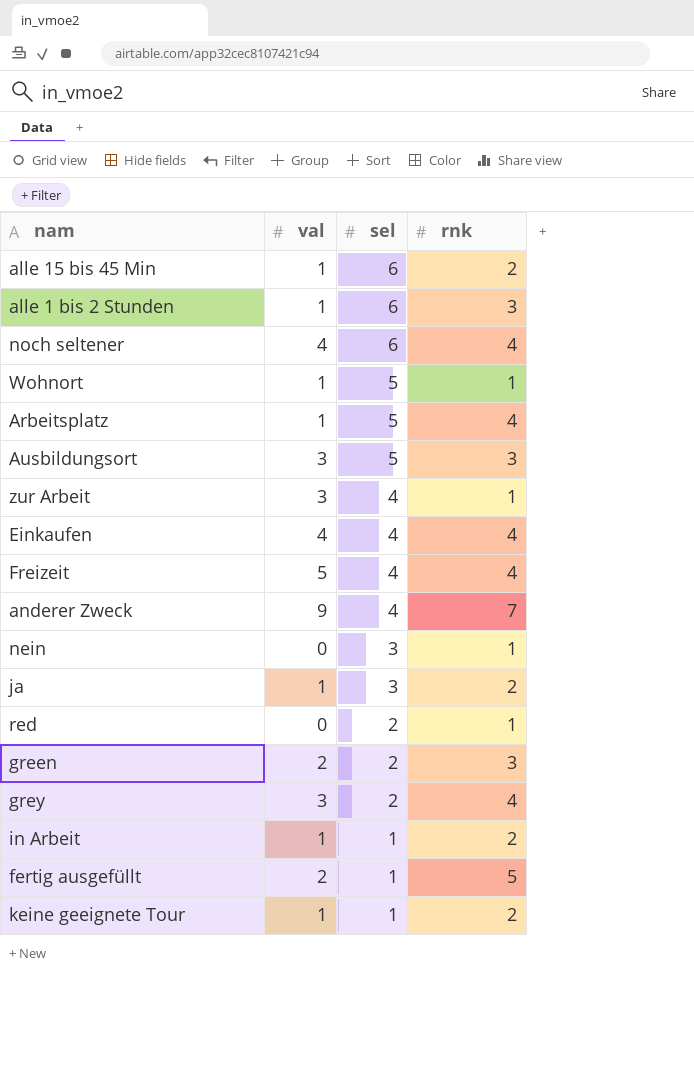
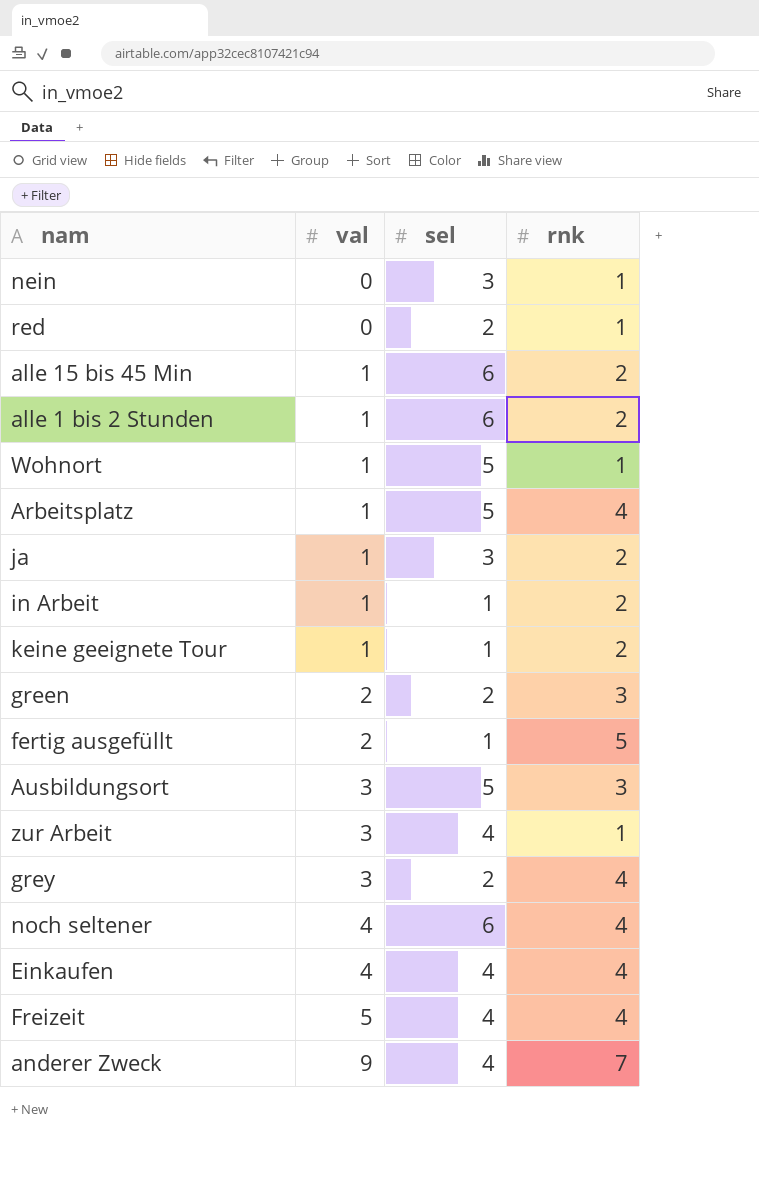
row order: sel descending -> val ascending
alle 1 bis 2 Stunden | rnk: 3 -> 2

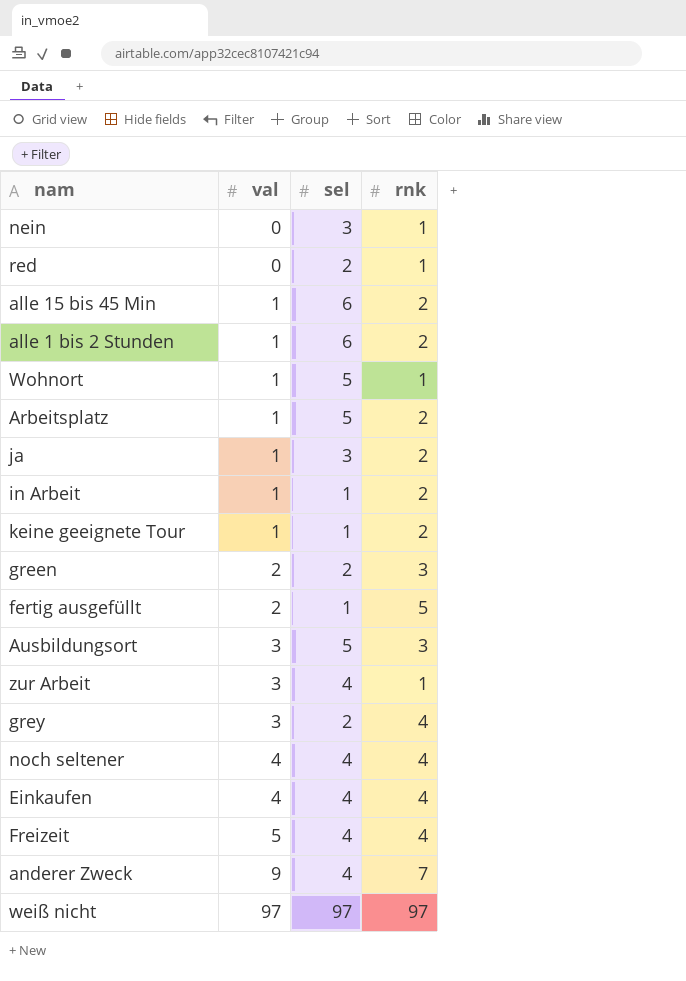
Arbeitsplatz | rnk: 4 -> 2
noch seltener | sel: 6 -> 4
row weiß nicht: none -> 97 | 97 | 97

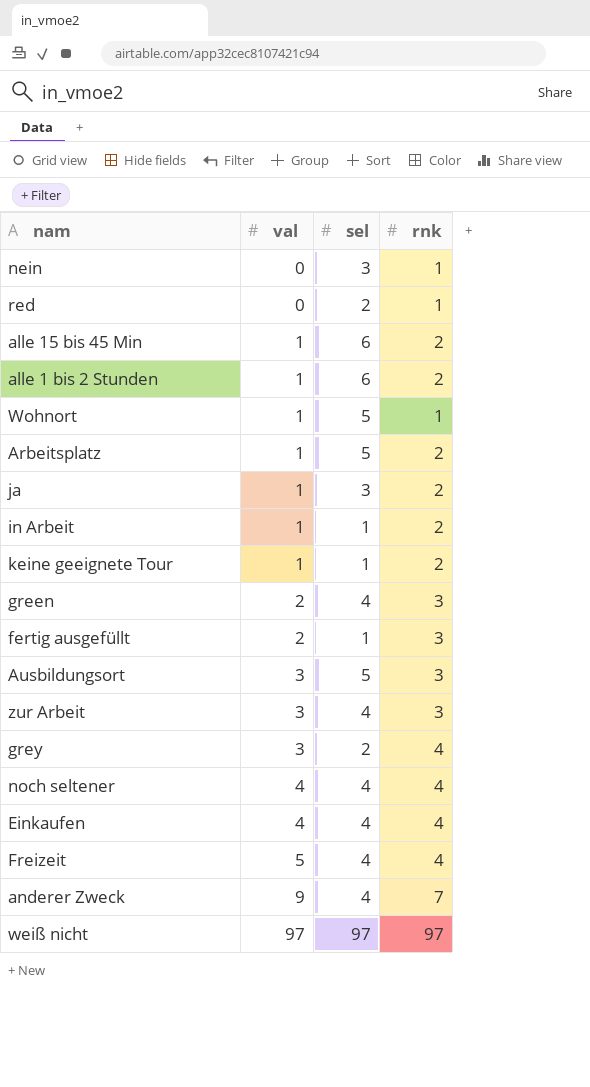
green | sel: 2 -> 4
fertig ausgefüllt | rnk: 5 -> 3
zur Arbeit | rnk: 1 -> 3

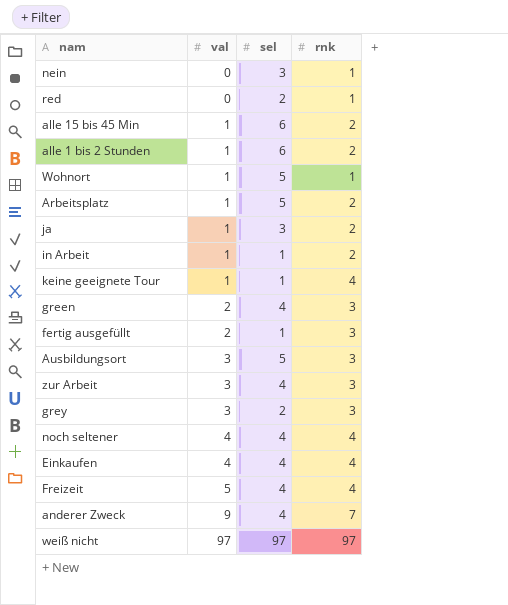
keine geeignete Tour | rnk: 2 -> 4
grey | rnk: 4 -> 3

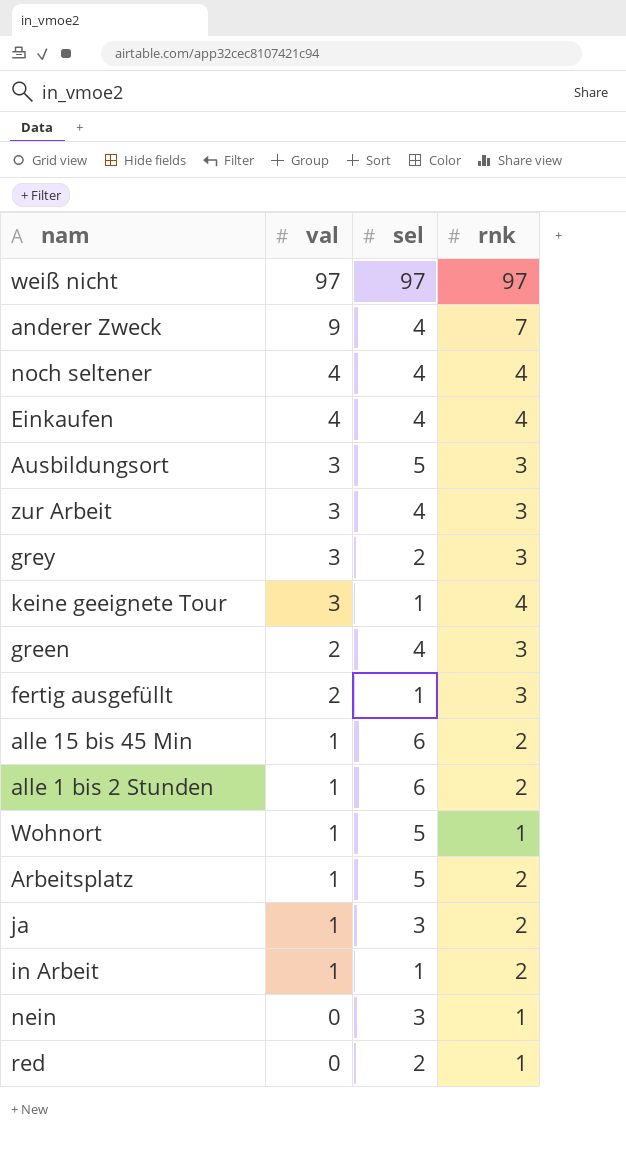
row order: val ascending -> val descending
row Freizeit: 5 | 4 | 4 -> none
keine geeignete Tour | val: 1 -> 3

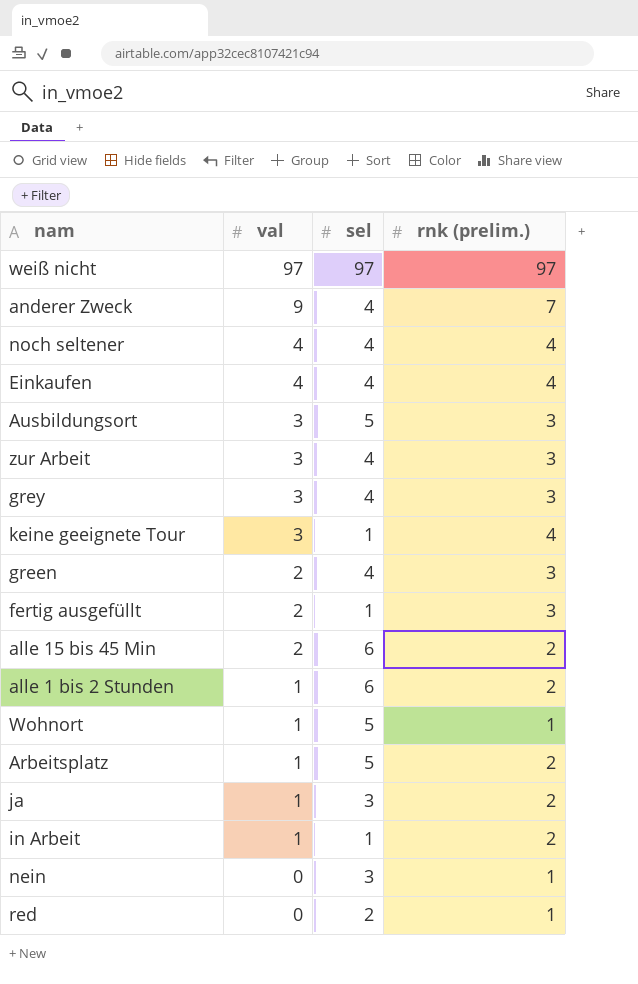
column name: rnk -> rnk (prelim.)
grey | sel: 2 -> 4
alle 15 bis 45 Min | val: 1 -> 2

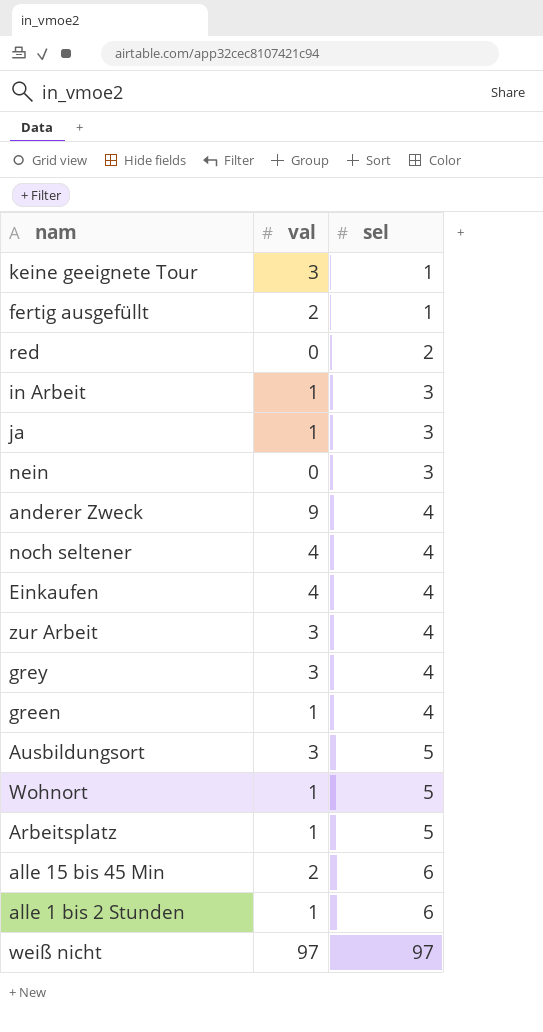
row order: val descending -> sel ascending
column rnk (prelim.) | position: 4 -> none
in Arbeit | sel: 1 -> 3
green | val: 2 -> 1

